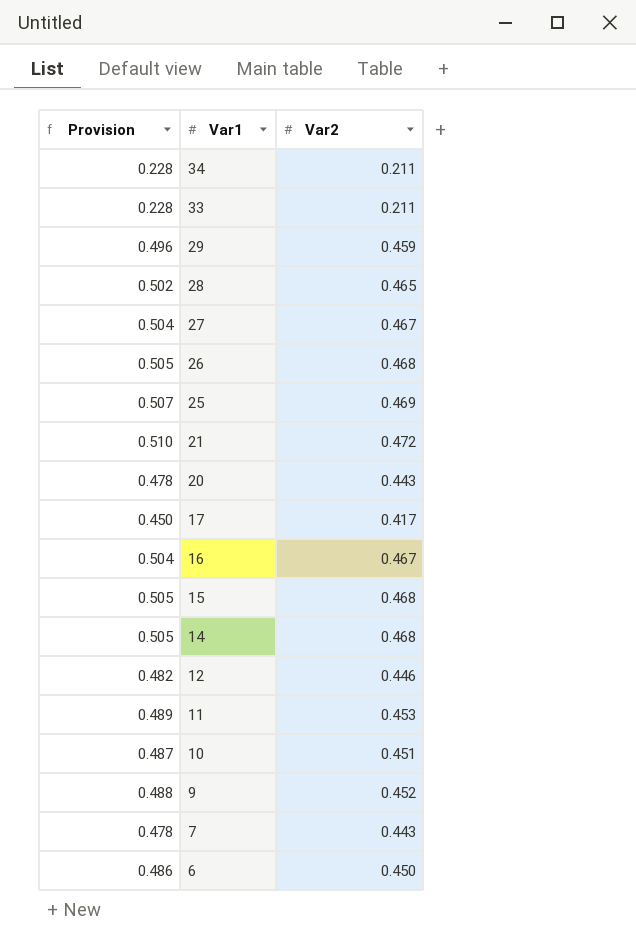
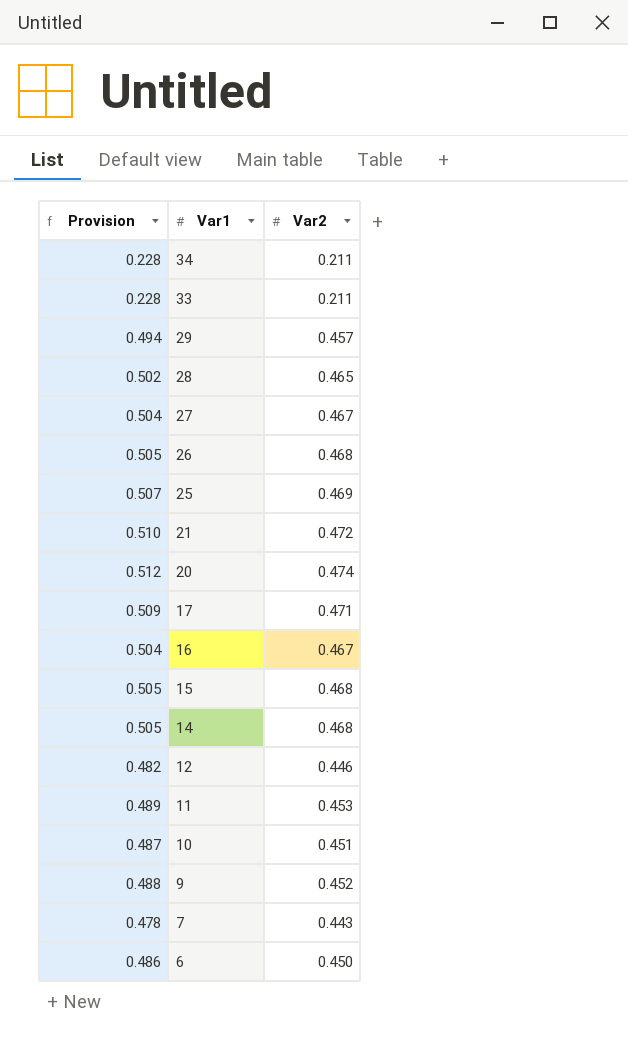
29 | Provision: 0.496 -> 0.494
29 | Var2: 0.459 -> 0.457
20 | Provision: 0.478 -> 0.512
20 | Var2: 0.443 -> 0.474
17 | Provision: 0.450 -> 0.509
17 | Var2: 0.417 -> 0.471

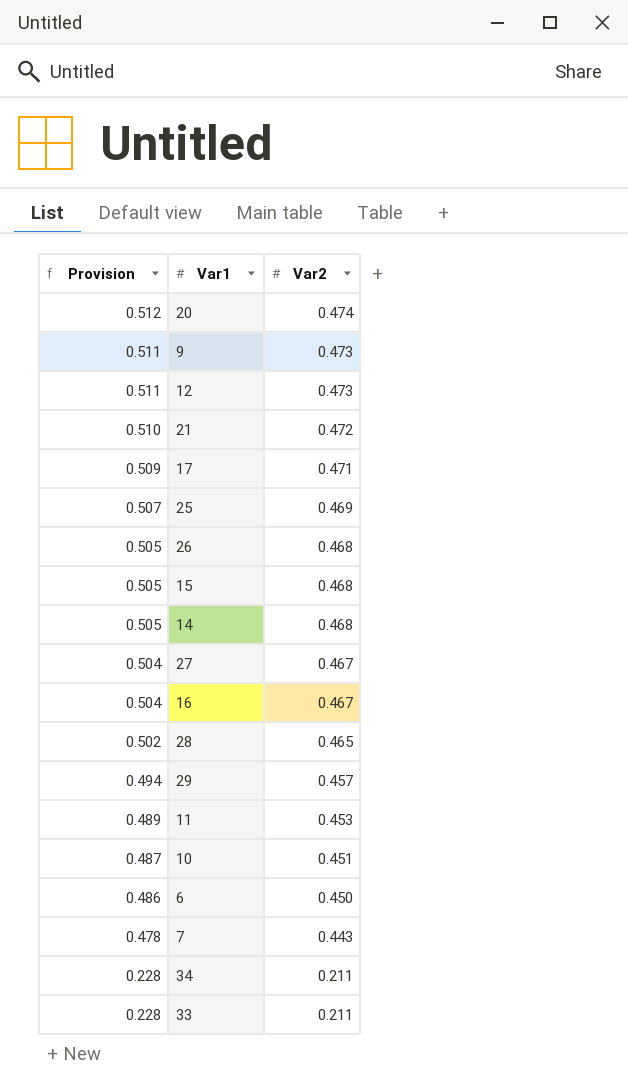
row order: Var1 descending -> Provision descending
9 | Provision: 0.488 -> 0.511
9 | Var2: 0.452 -> 0.473
12 | Provision: 0.482 -> 0.511
12 | Var2: 0.446 -> 0.473

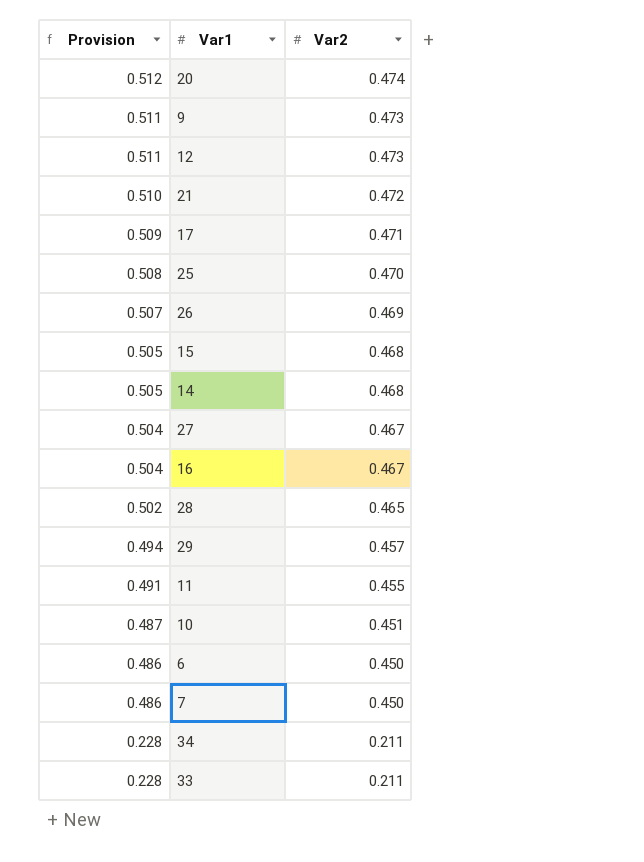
25 | Provision: 0.507 -> 0.508
25 | Var2: 0.469 -> 0.470
26 | Provision: 0.505 -> 0.507
26 | Var2: 0.468 -> 0.469
11 | Provision: 0.489 -> 0.491
11 | Var2: 0.453 -> 0.455
7 | Provision: 0.478 -> 0.486
7 | Var2: 0.443 -> 0.450

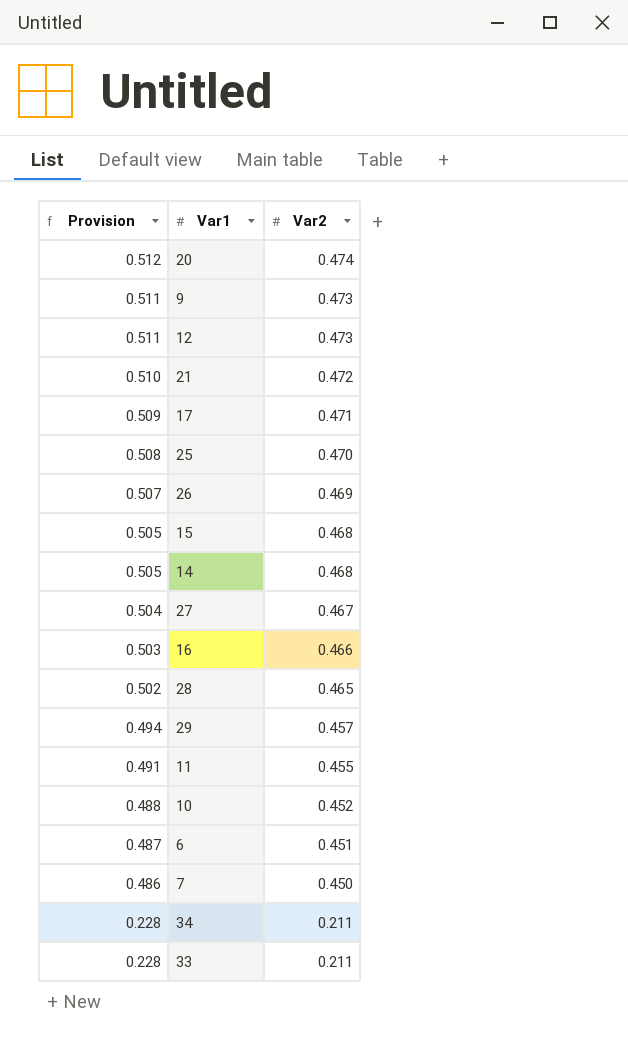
16 | Provision: 0.504 -> 0.503
16 | Var2: 0.467 -> 0.466
10 | Provision: 0.487 -> 0.488
10 | Var2: 0.451 -> 0.452
6 | Provision: 0.486 -> 0.487
6 | Var2: 0.450 -> 0.451

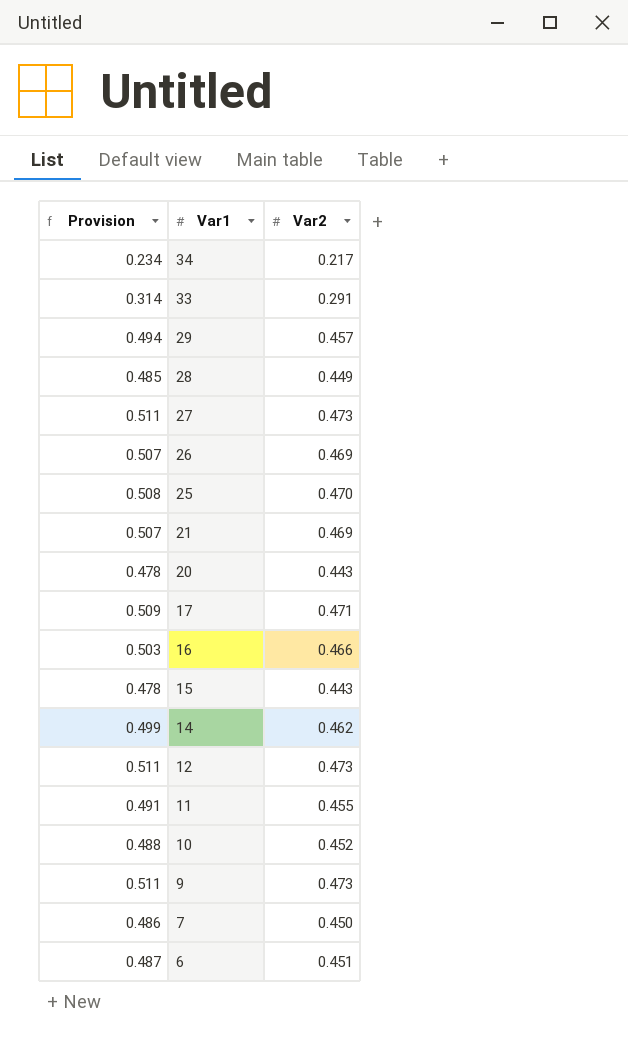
row order: Provision descending -> Var1 descending
34 | Provision: 0.228 -> 0.234
34 | Var2: 0.211 -> 0.217
33 | Provision: 0.228 -> 0.314
33 | Var2: 0.211 -> 0.291
28 | Provision: 0.502 -> 0.485
28 | Var2: 0.465 -> 0.449
27 | Provision: 0.504 -> 0.511
27 | Var2: 0.467 -> 0.473
21 | Provision: 0.510 -> 0.507
21 | Var2: 0.472 -> 0.469
20 | Provision: 0.512 -> 0.478
20 | Var2: 0.474 -> 0.443
15 | Provision: 0.505 -> 0.478
15 | Var2: 0.468 -> 0.443
14 | Provision: 0.505 -> 0.499
14 | Var2: 0.468 -> 0.462

